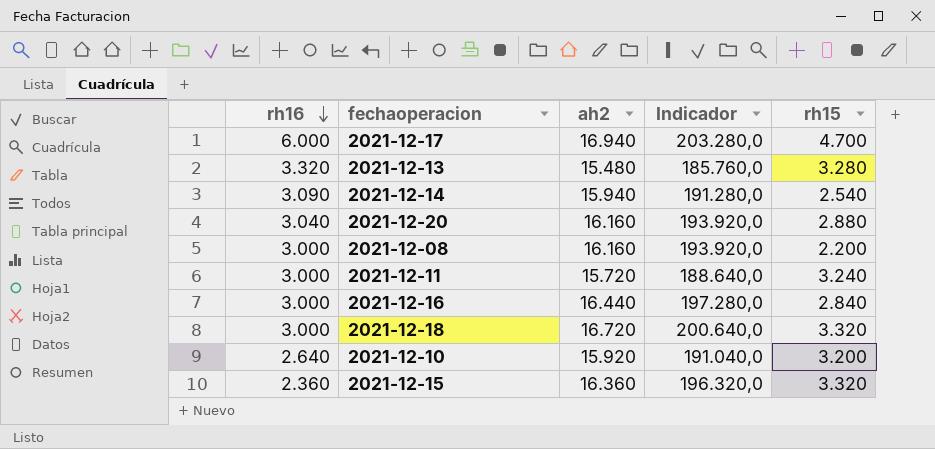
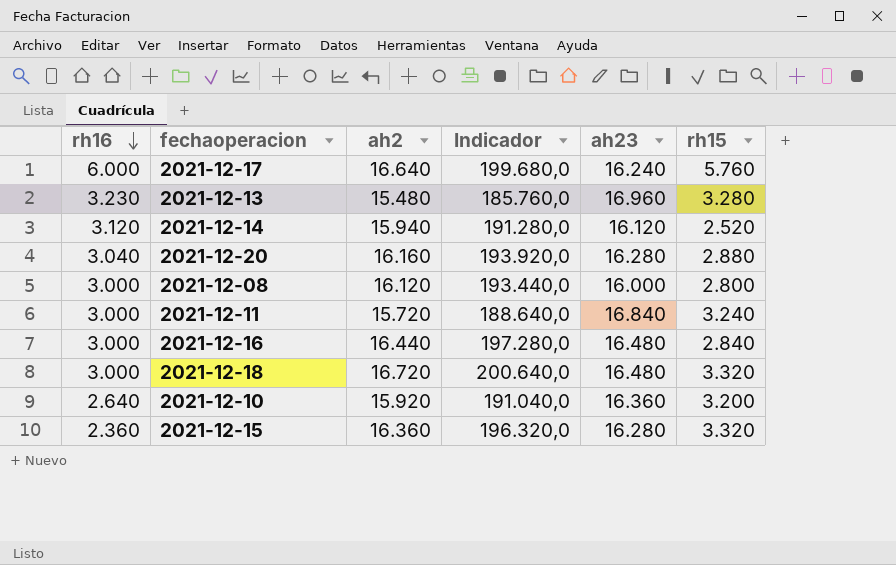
column ah23 | position: none -> 5
2021-12-17 | ah2: 16.940 -> 16.640
2021-12-17 | Indicador: 203.280,0 -> 199.680,0
2021-12-17 | rh15: 4.700 -> 5.760
2021-12-13 | rh16: 3.320 -> 3.230
2021-12-14 | rh16: 3.090 -> 3.120
2021-12-14 | rh15: 2.540 -> 2.520
2021-12-08 | ah2: 16.160 -> 16.120
2021-12-08 | Indicador: 193.920,0 -> 193.440,0
2021-12-08 | rh15: 2.200 -> 2.800

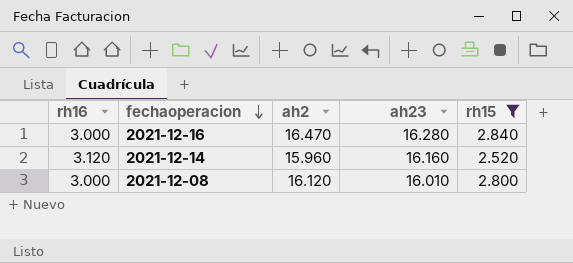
filter: none -> rh15 <= 2.840
row order: rh16 descending -> fechaoperacion descending
column Indicador | formula: [ah2] * 12 -> none
2021-12-16 | ah2: 16.440 -> 16.470
2021-12-16 | ah23: 16.480 -> 16.280
2021-12-14 | ah2: 15.940 -> 15.960
2021-12-14 | ah23: 16.120 -> 16.160
2021-12-08 | ah23: 16.000 -> 16.010

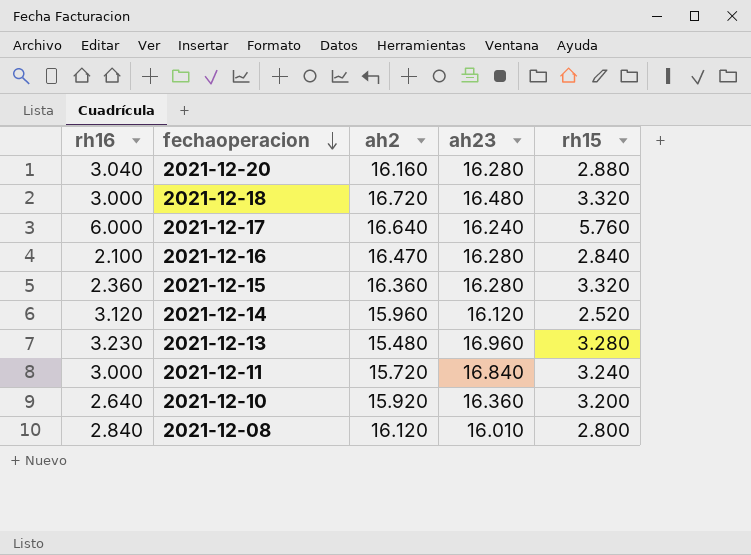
filter: rh15 <= 2.840 -> none
2021-12-16 | rh16: 3.000 -> 2.100
2021-12-14 | ah23: 16.160 -> 16.120
2021-12-08 | rh16: 3.000 -> 2.840

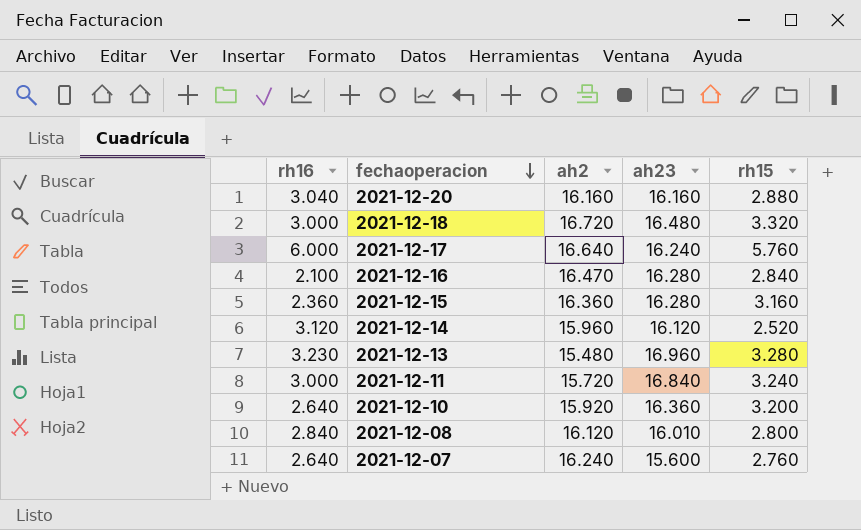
2021-12-20 | ah23: 16.280 -> 16.160
2021-12-15 | rh15: 3.320 -> 3.160
row 2021-12-07: none -> 2.640 | 16.240 | 15.600 | 2.760

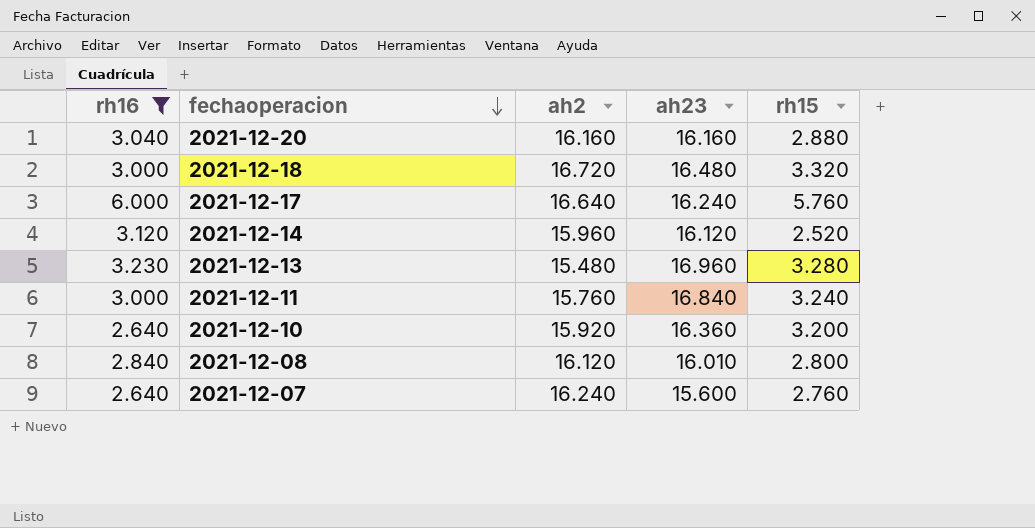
filter: none -> rh16 >= 2.640
2021-12-11 | ah2: 15.720 -> 15.760

